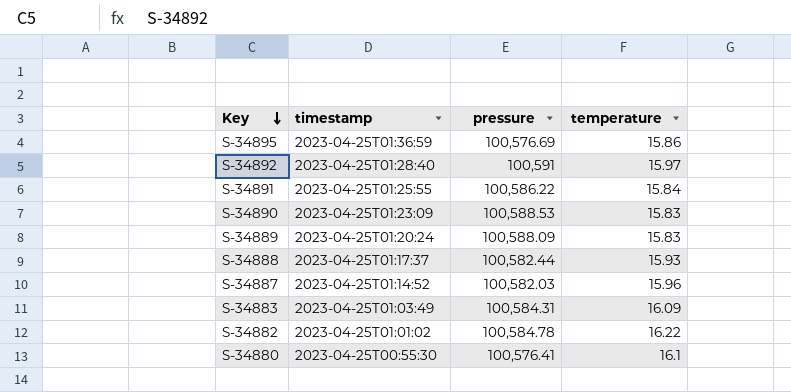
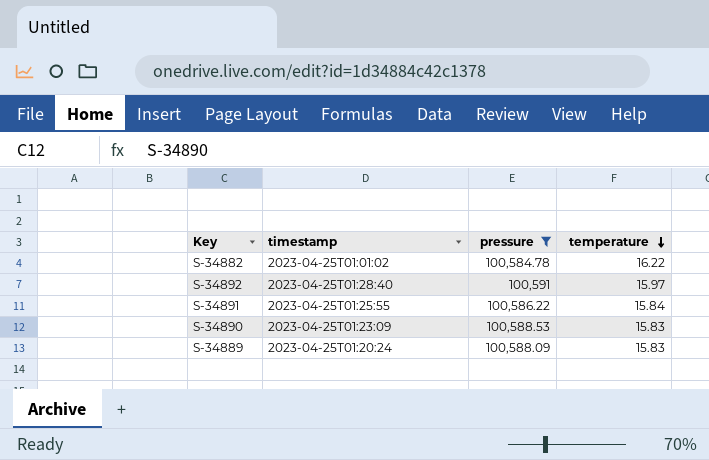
filter: none -> pressure >= 100,584.78
row order: Key descending -> temperature descending

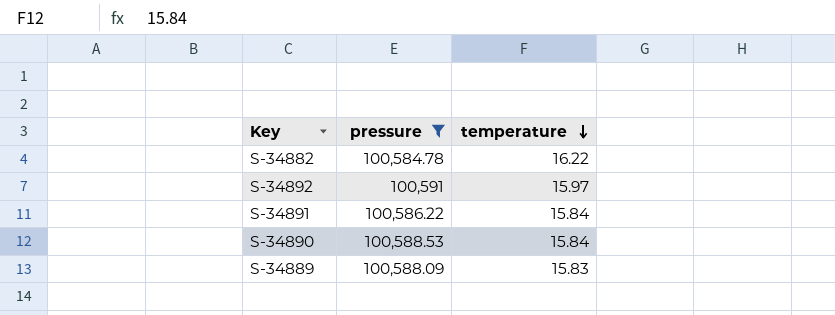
column timestamp | position: 2 -> none
S-34890 | temperature: 15.83 -> 15.84

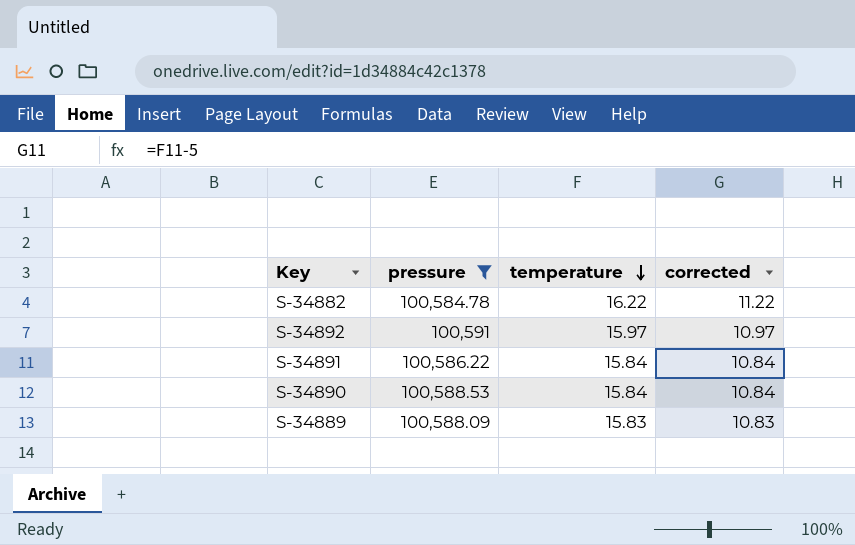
column corrected | formula: none -> [temperature] - 5

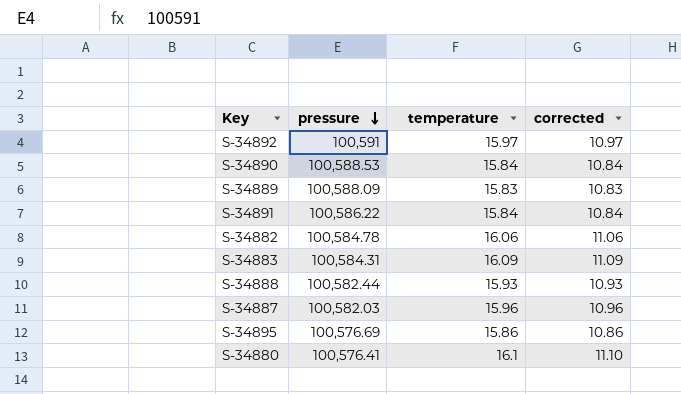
filter: pressure >= 100,584.78 -> none
row order: temperature descending -> pressure descending
S-34882 | temperature: 16.22 -> 16.06
S-34882 | corrected: 11.22 -> 11.06

